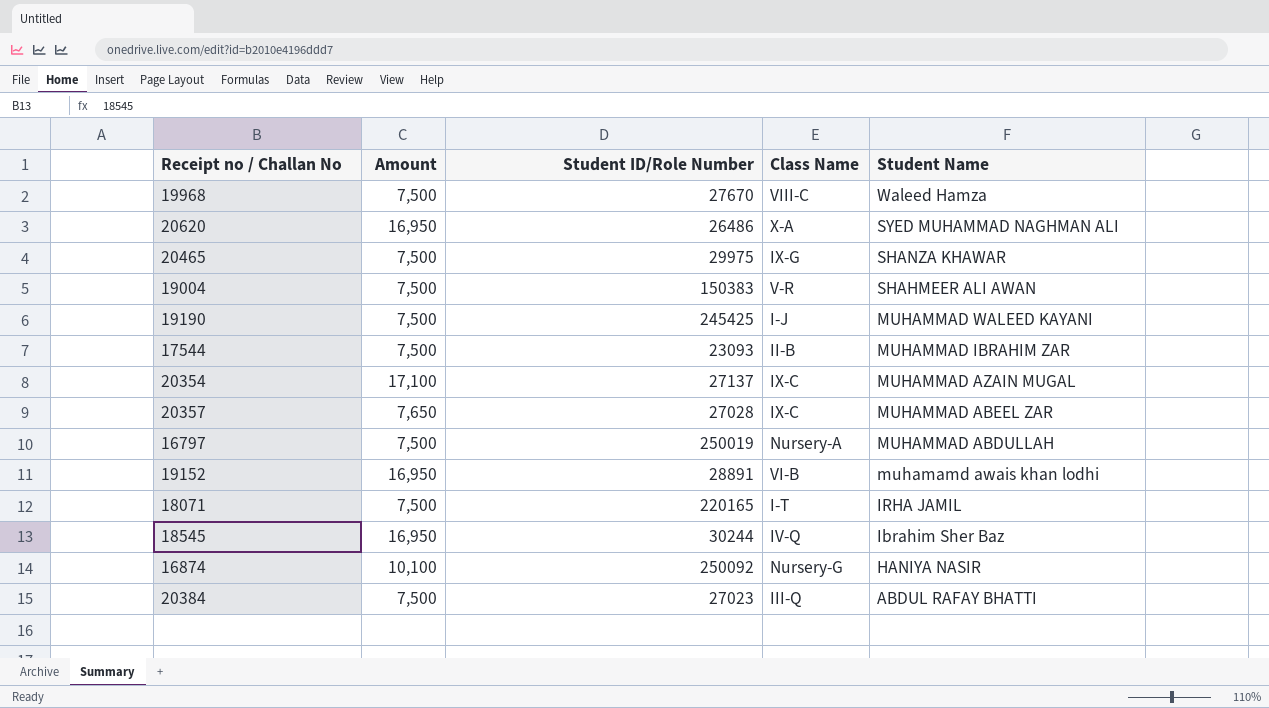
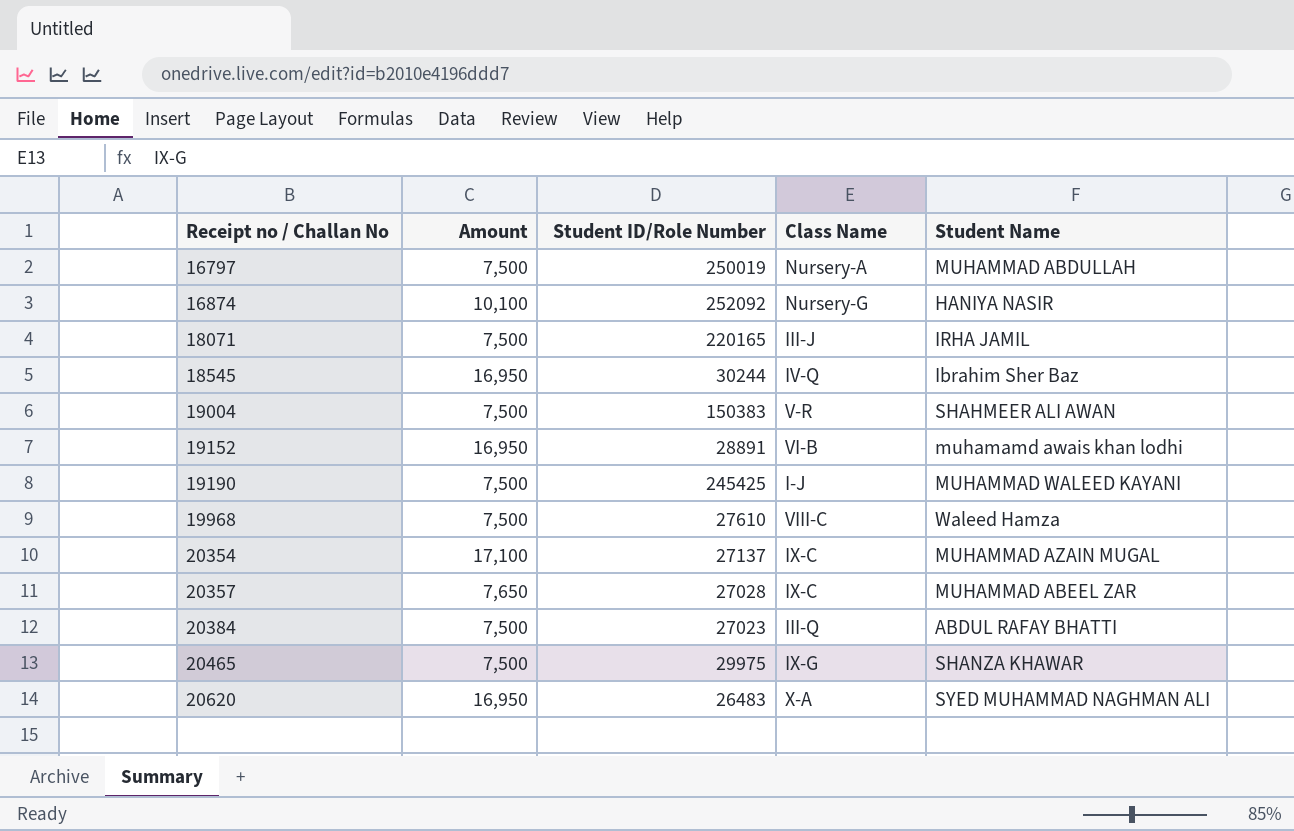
row order: Student Name descending -> Receipt no / Challan No ascending
row 17544: 7,500 | 23093 | II-B | MUHAMMAD IBRAHIM ZAR -> none
16874 | Student ID/Role Number: 250092 -> 252092
18071 | Class Name: I-T -> III-J
19968 | Student ID/Role Number: 27670 -> 27610
20620 | Student ID/Role Number: 26486 -> 26483

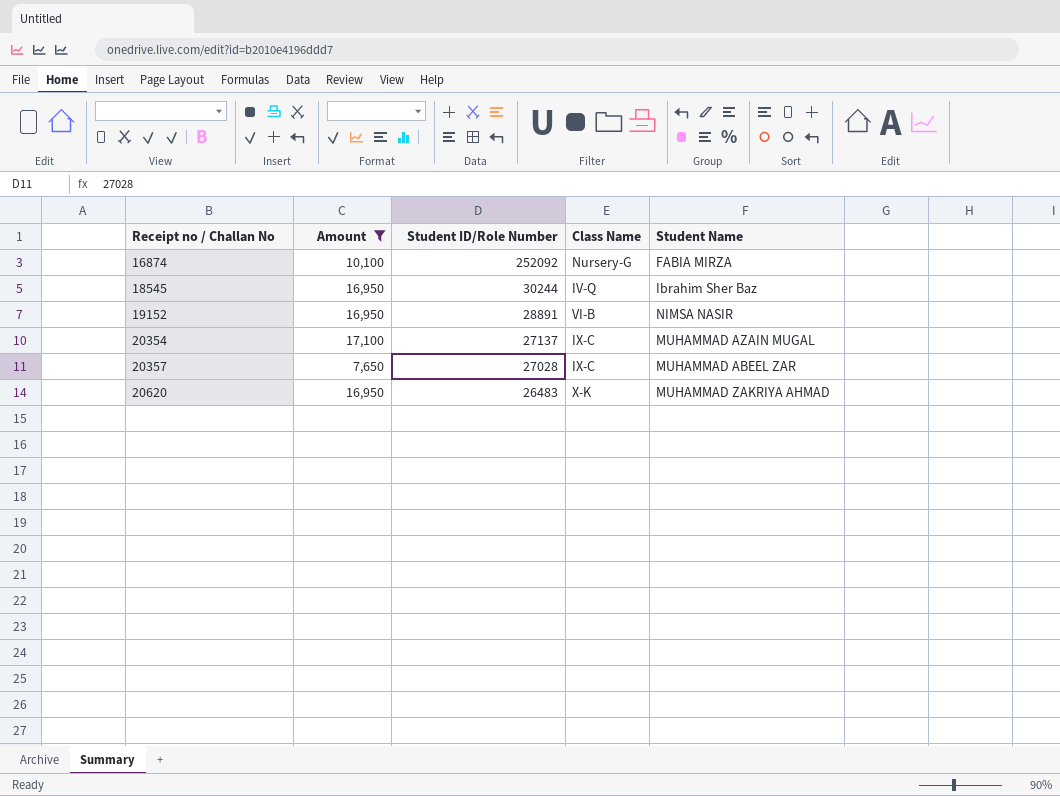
filter: none -> Amount != 7,500
16874 | Student Name: HANIYA NASIR -> FABIA MIRZA
19152 | Student Name: muhamamd awais khan lodhi -> NIMSA NASIR
20620 | Class Name: X-A -> X-K
20620 | Student Name: SYED MUHAMMAD NAGHMAN ALI -> MUHAMMAD ZAKRIYA AHMAD

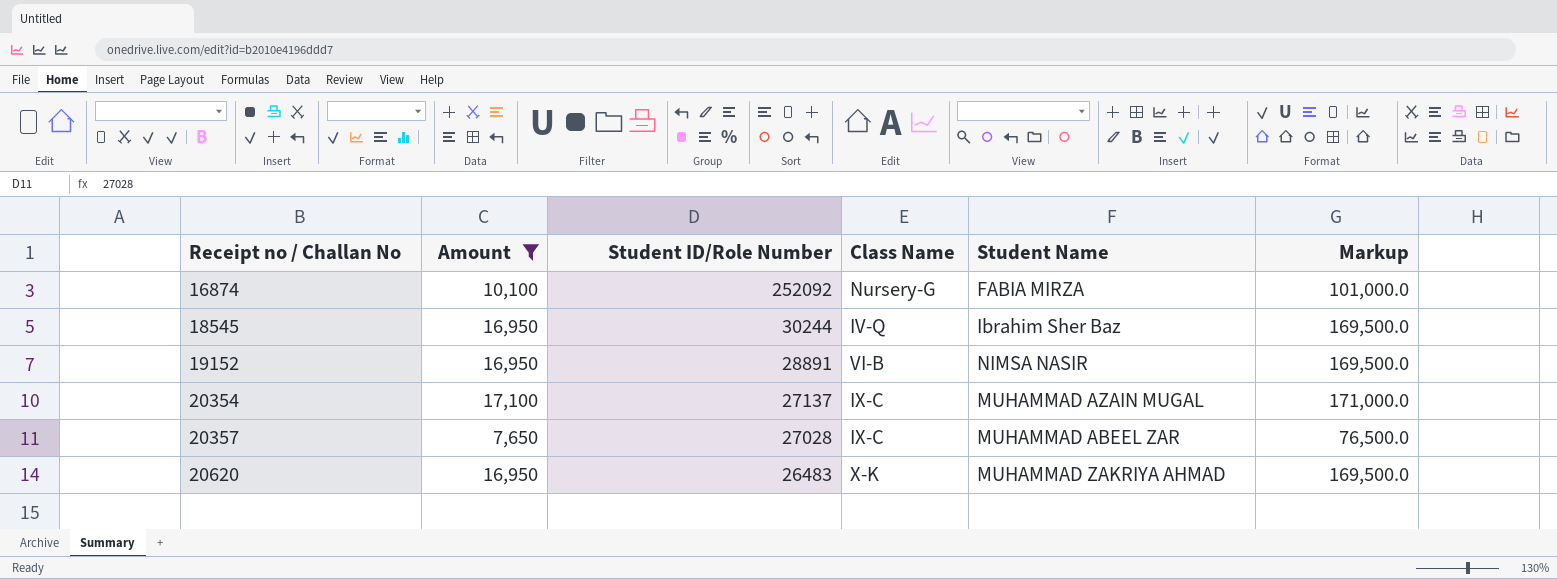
column Markup | formula: none -> [Amount] * 10

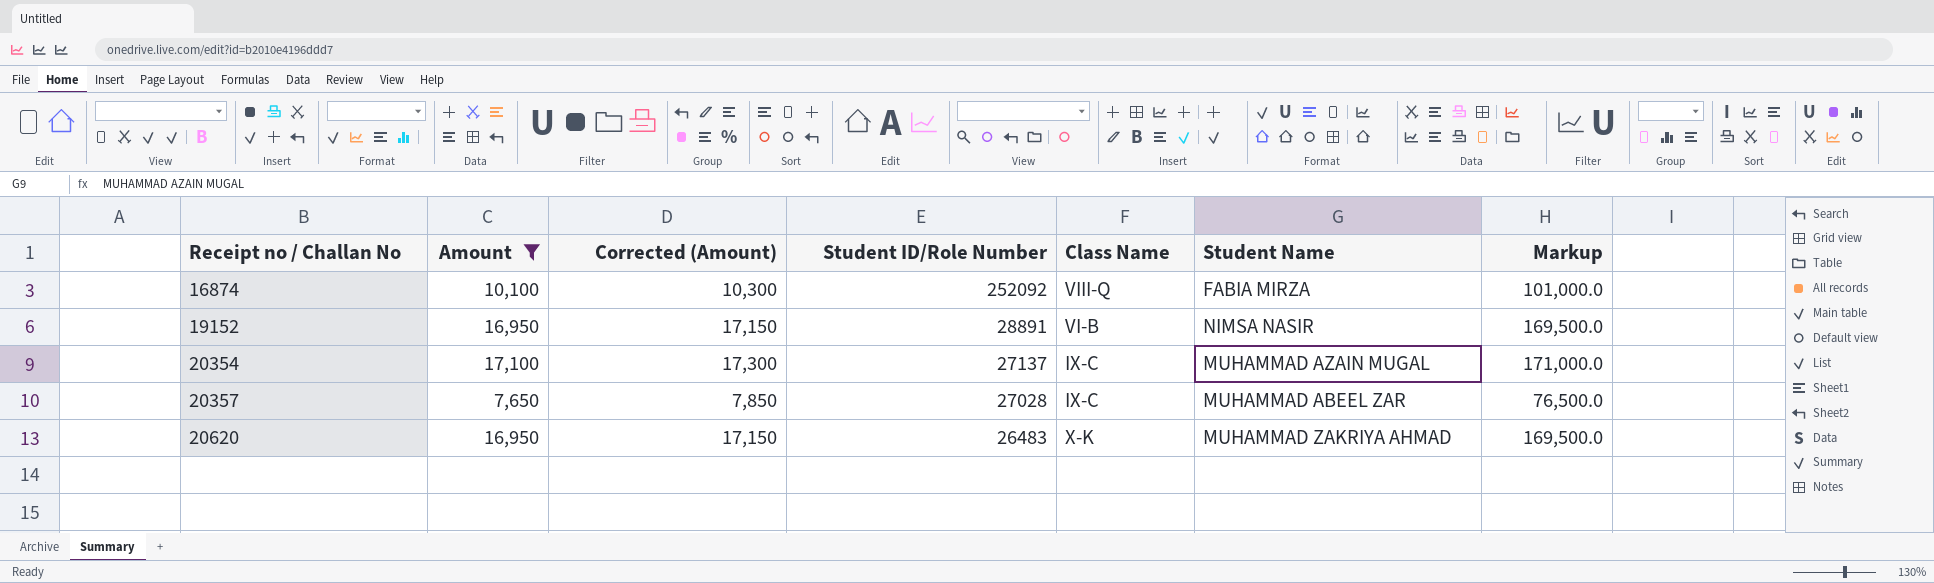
column Corrected (Amount) | formula: none -> [Amount] + 200
row 18545: 16,950 | 30244 | IV-Q | Ibrahim Sher Baz | 169,500.0 -> none
16874 | Class Name: Nursery-G -> VIII-Q

